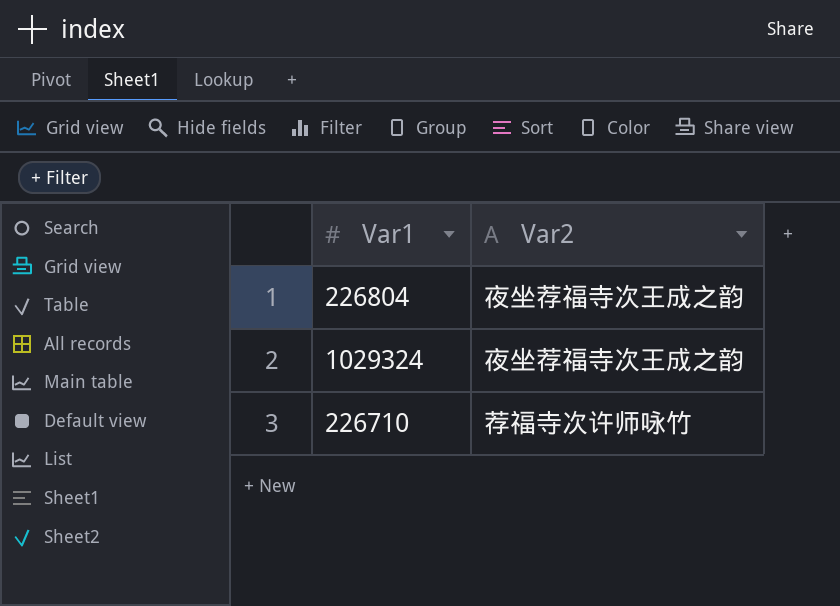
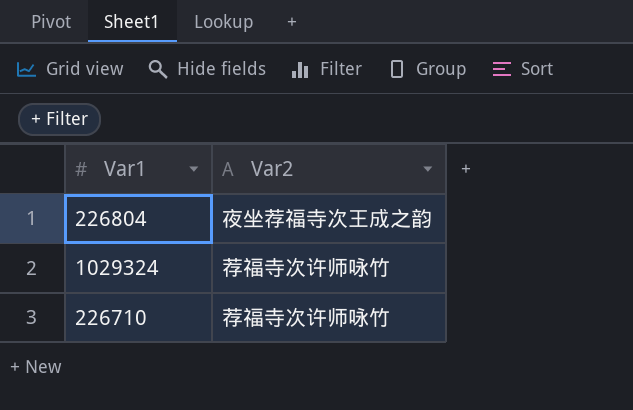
1029324 | Var2: 夜坐荐福寺次王成之韵 -> 荐福寺次许师咏竹

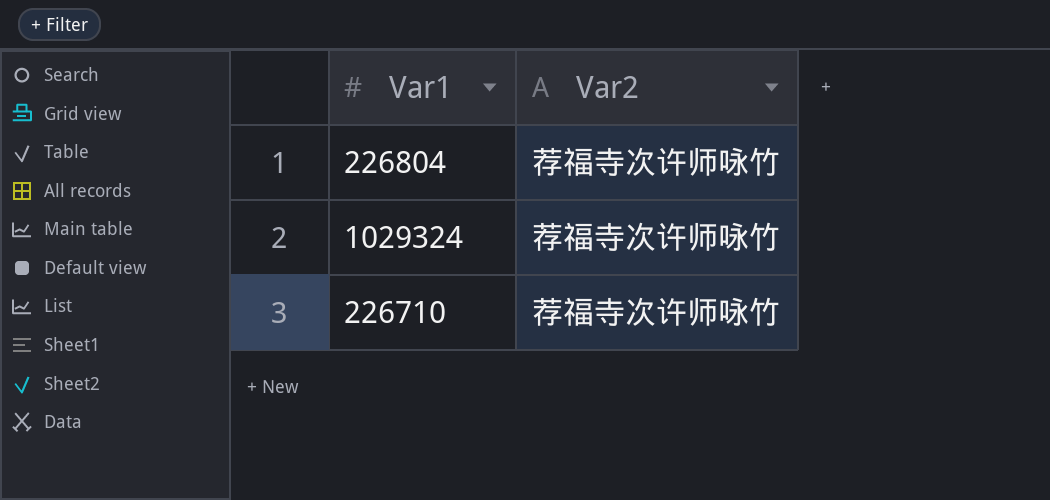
226804 | Var2: 夜坐荐福寺次王成之韵 -> 荐福寺次许师咏竹

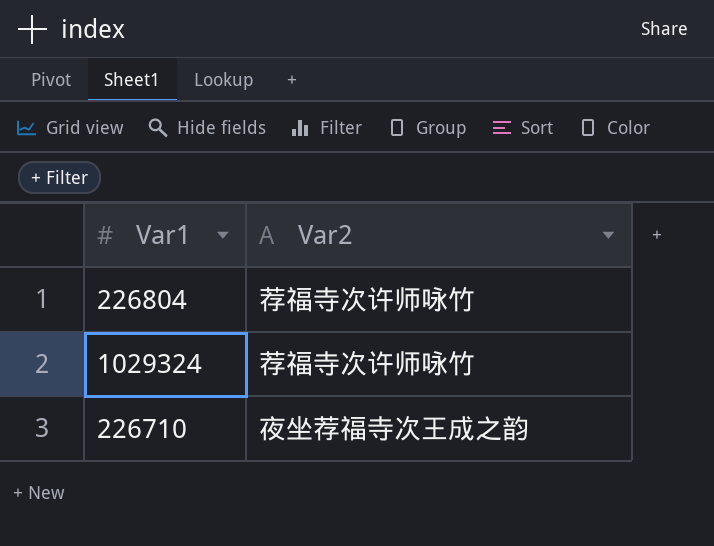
226710 | Var2: 荐福寺次许师咏竹 -> 夜坐荐福寺次王成之韵

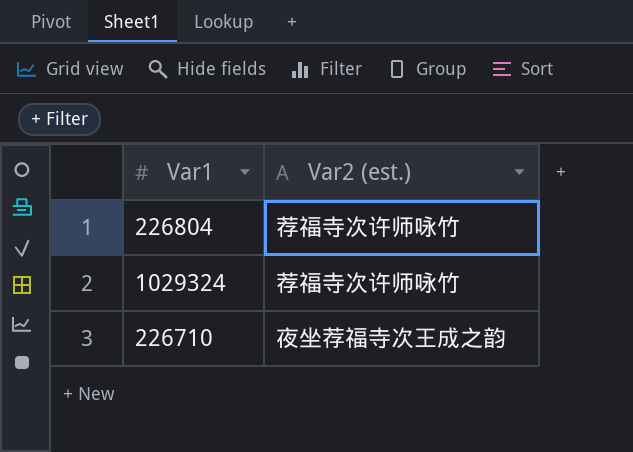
column name: Var2 -> Var2 (est.)

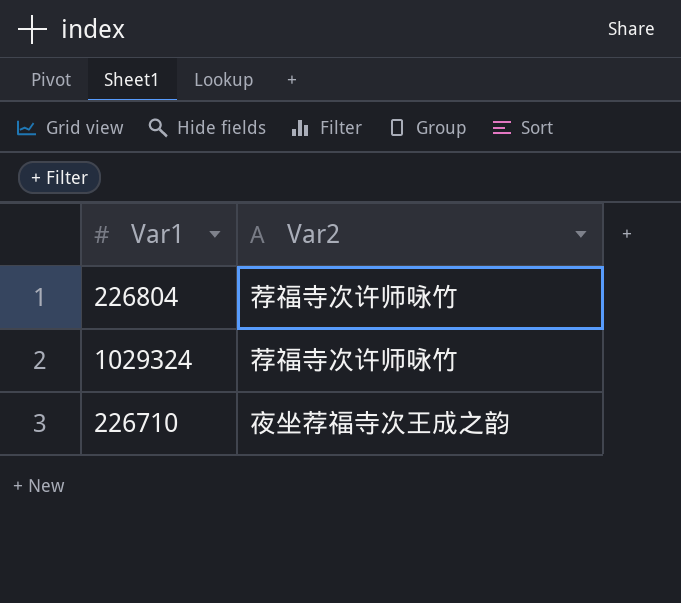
column name: Var2 (est.) -> Var2

